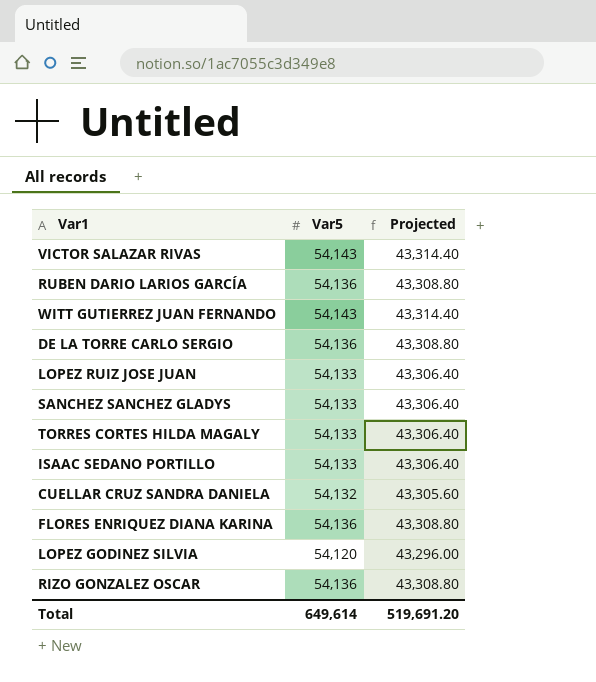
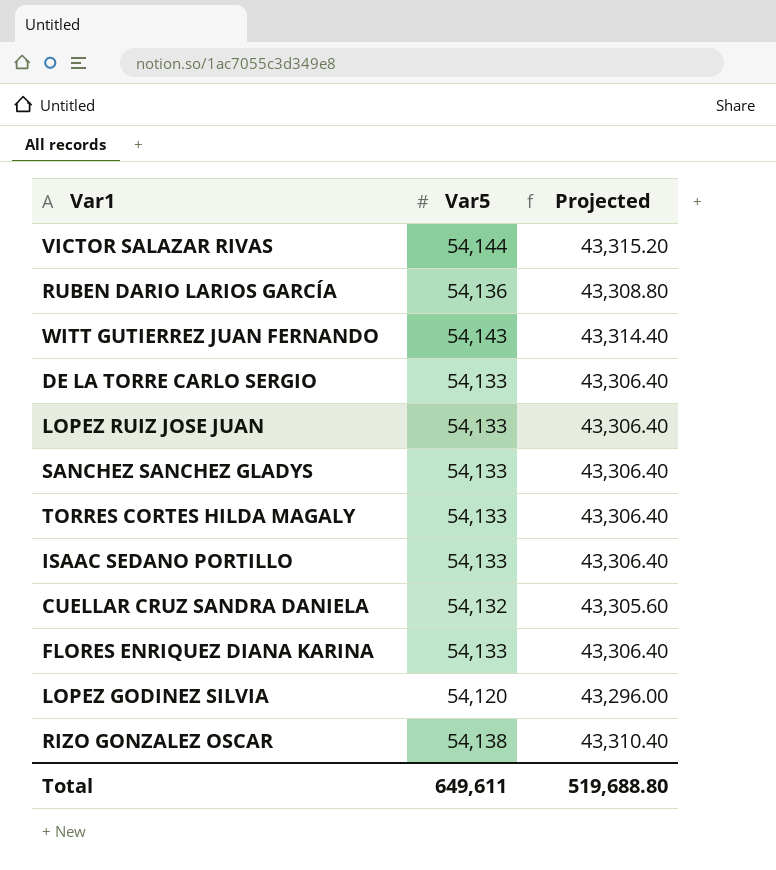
VICTOR SALAZAR RIVAS | Var5: 54,143 -> 54,144
VICTOR SALAZAR RIVAS | Projected: 43,314.40 -> 43,315.20
DE LA TORRE CARLO SERGIO | Var5: 54,136 -> 54,133
DE LA TORRE CARLO SERGIO | Projected: 43,308.80 -> 43,306.40
FLORES ENRIQUEZ DIANA KARINA | Var5: 54,136 -> 54,133
FLORES ENRIQUEZ DIANA KARINA | Projected: 43,308.80 -> 43,306.40
RIZO GONZALEZ OSCAR | Var5: 54,136 -> 54,138
RIZO GONZALEZ OSCAR | Projected: 43,308.80 -> 43,310.40
Total | Var5: 649,614 -> 649,611
Total | Projected: 519,691.20 -> 519,688.80

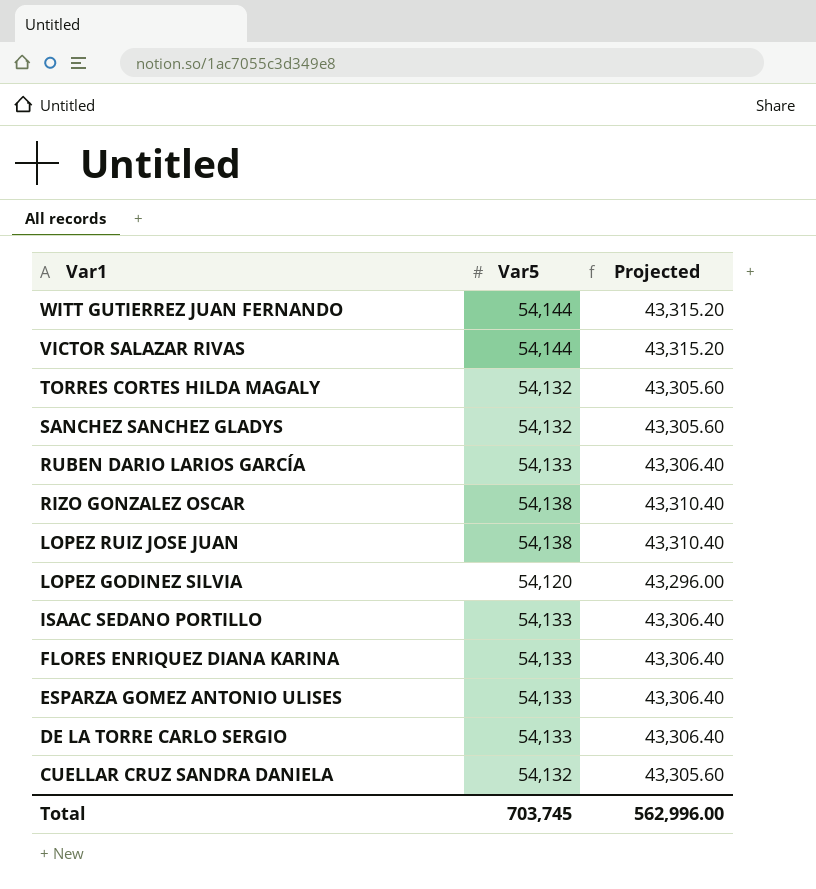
row order: none -> Var1 descending
WITT GUTIERREZ JUAN FERNANDO | Var5: 54,143 -> 54,144
WITT GUTIERREZ JUAN FERNANDO | Projected: 43,314.40 -> 43,315.20
TORRES CORTES HILDA MAGALY | Var5: 54,133 -> 54,132
TORRES CORTES HILDA MAGALY | Projected: 43,306.40 -> 43,305.60
SANCHEZ SANCHEZ GLADYS | Var5: 54,133 -> 54,132
SANCHEZ SANCHEZ GLADYS | Projected: 43,306.40 -> 43,305.60
RUBEN DARIO LARIOS GARCÍA | Var5: 54,136 -> 54,133
RUBEN DARIO LARIOS GARCÍA | Projected: 43,308.80 -> 43,306.40
LOPEZ RUIZ JOSE JUAN | Var5: 54,133 -> 54,138
LOPEZ RUIZ JOSE JUAN | Projected: 43,306.40 -> 43,310.40
row ESPARZA GOMEZ ANTONIO ULISES: none -> 54,133 | 43,306.40
Total | Var5: 649,611 -> 703,745
Total | Projected: 519,688.80 -> 562,996.00

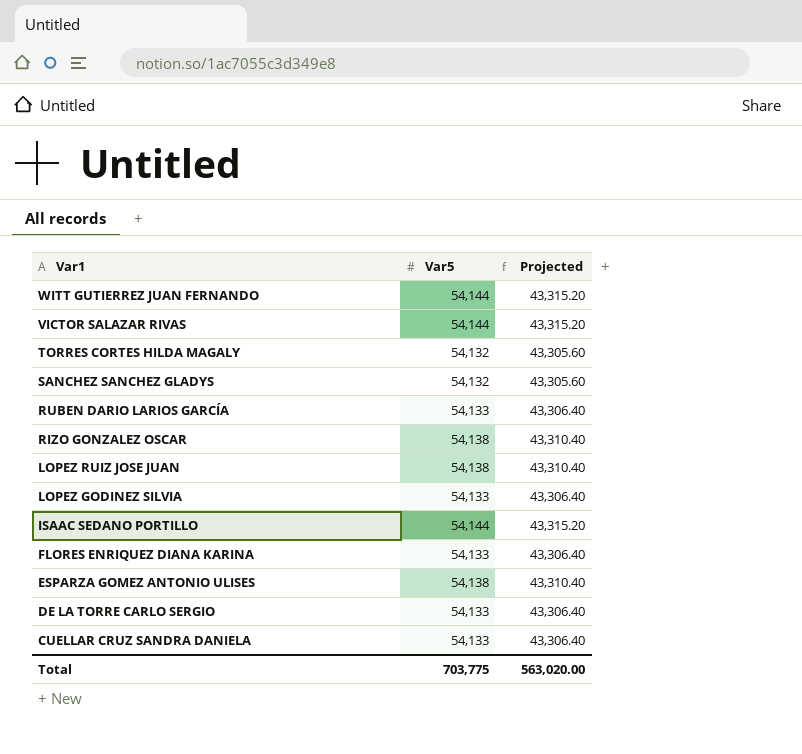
LOPEZ GODINEZ SILVIA | Var5: 54,120 -> 54,133
LOPEZ GODINEZ SILVIA | Projected: 43,296.00 -> 43,306.40
ISAAC SEDANO PORTILLO | Var5: 54,133 -> 54,144
ISAAC SEDANO PORTILLO | Projected: 43,306.40 -> 43,315.20
ESPARZA GOMEZ ANTONIO ULISES | Var5: 54,133 -> 54,138
ESPARZA GOMEZ ANTONIO ULISES | Projected: 43,306.40 -> 43,310.40
CUELLAR CRUZ SANDRA DANIELA | Var5: 54,132 -> 54,133
CUELLAR CRUZ SANDRA DANIELA | Projected: 43,305.60 -> 43,306.40
Total | Var5: 703,745 -> 703,775
Total | Projected: 562,996.00 -> 563,020.00

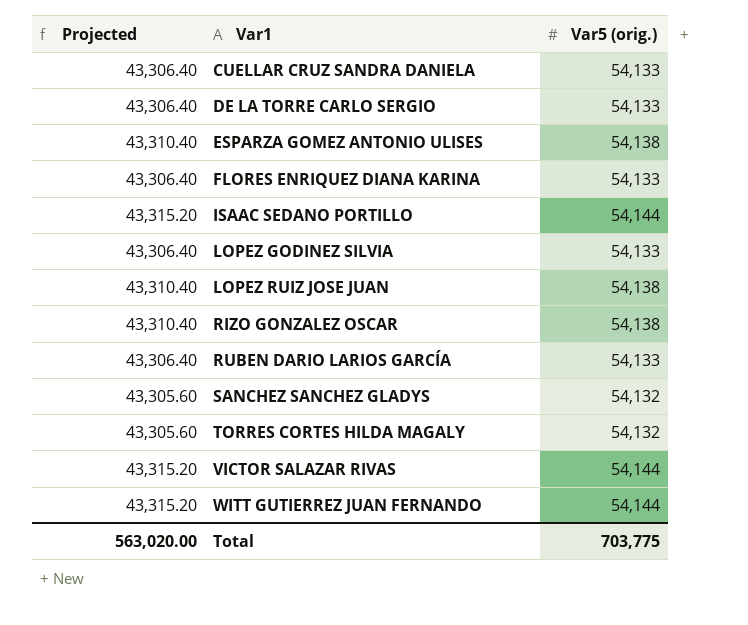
row order: Var1 descending -> Var1 ascending
column Projected | position: 3 -> 1
column name: Var5 -> Var5 (orig.)

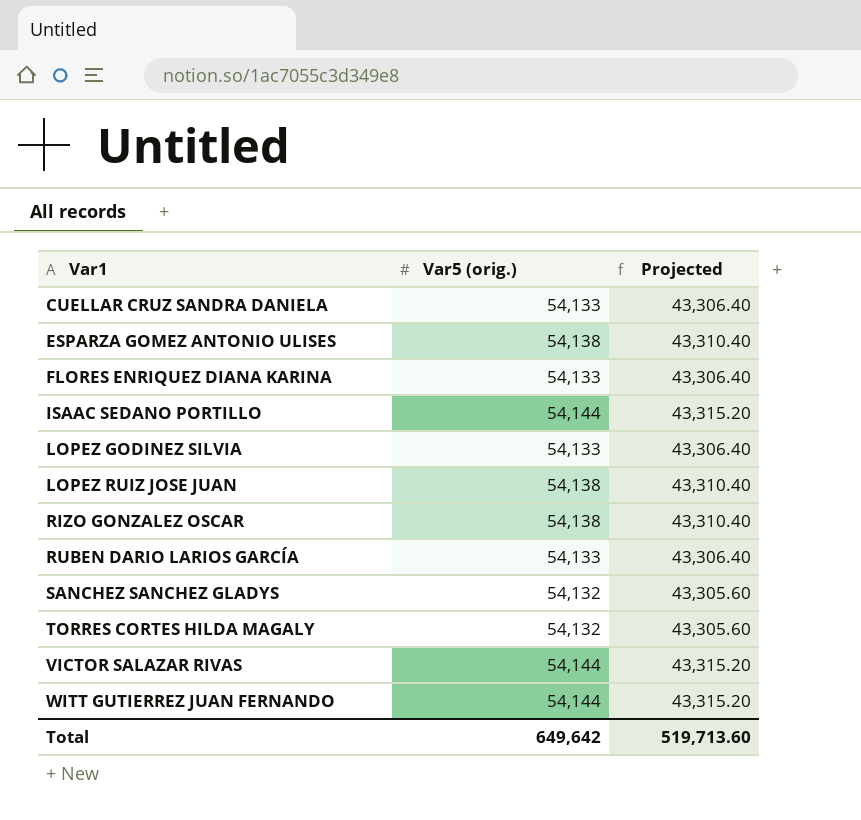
column Projected | position: 1 -> 3
row DE LA TORRE CARLO SERGIO: 43,306.40 | 54,133 -> none
Total | Var5 (orig.): 703,775 -> 649,642
Total | Projected: 563,020.00 -> 519,713.60

